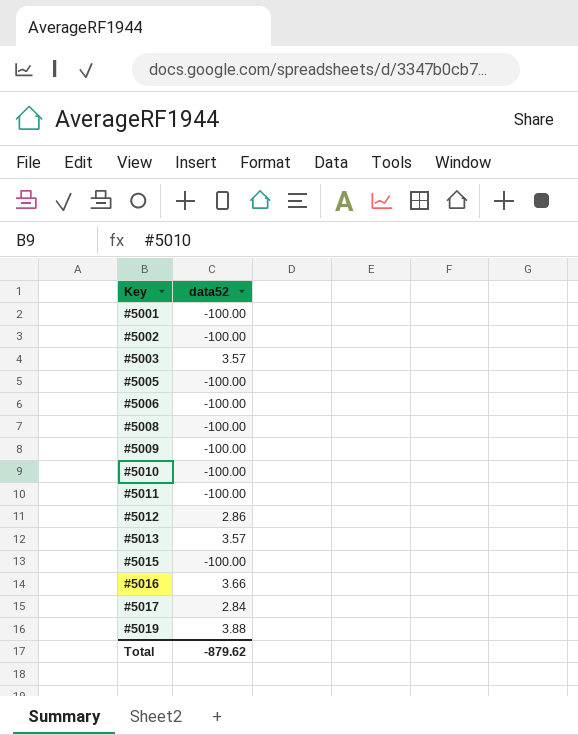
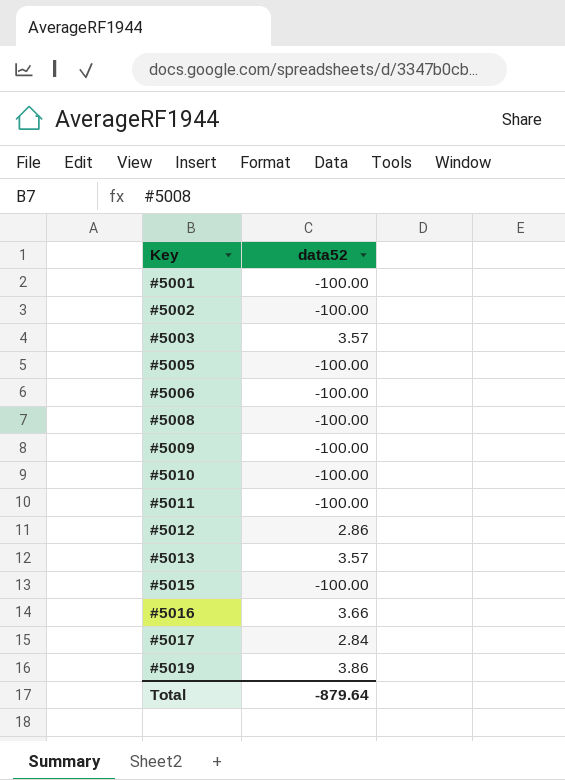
#5019 | data52: 3.88 -> 3.86
Total | data52: -879.62 -> -879.64

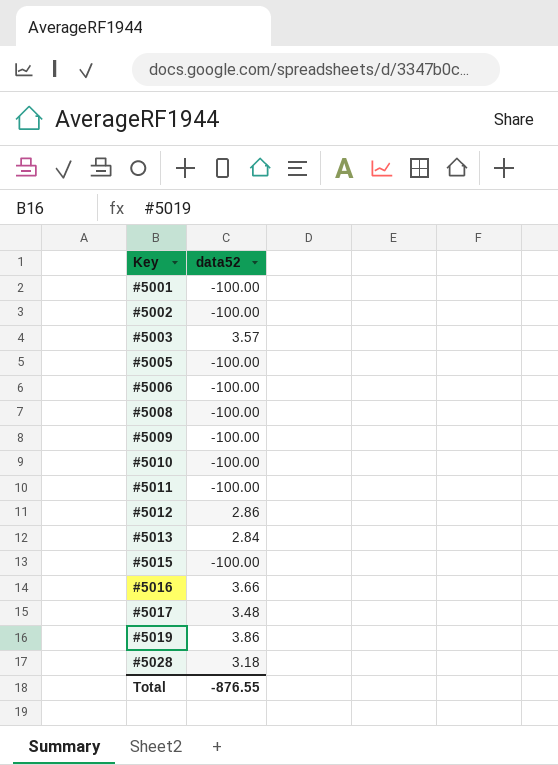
#5013 | data52: 3.57 -> 2.84
#5017 | data52: 2.84 -> 3.48
row #5028: none -> 3.18
Total | data52: -879.64 -> -876.55

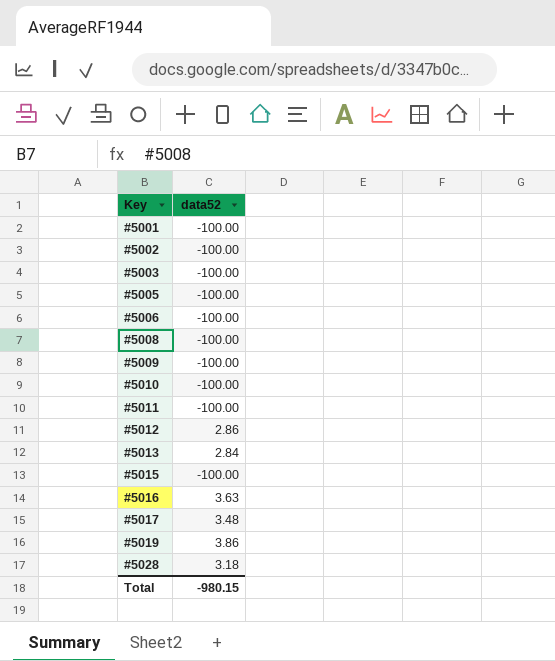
#5003 | data52: 3.57 -> -100.00
#5016 | data52: 3.66 -> 3.63
Total | data52: -876.55 -> -980.15

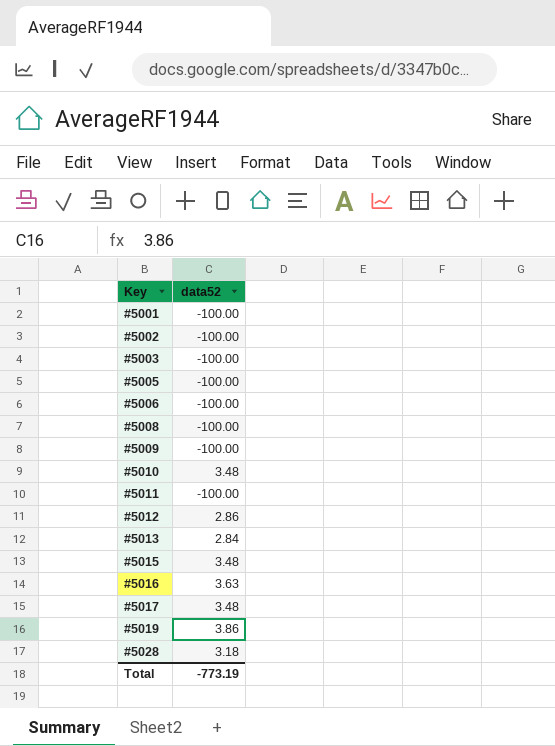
#5010 | data52: -100.00 -> 3.48
#5015 | data52: -100.00 -> 3.48
Total | data52: -980.15 -> -773.19

